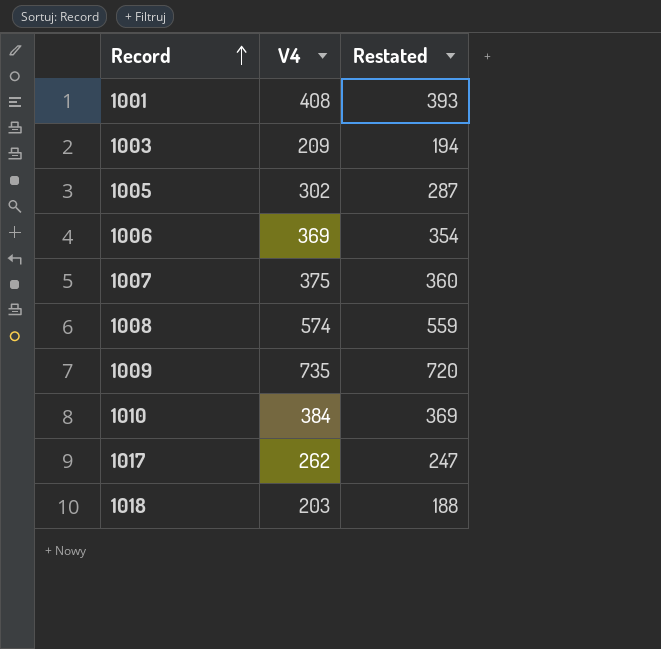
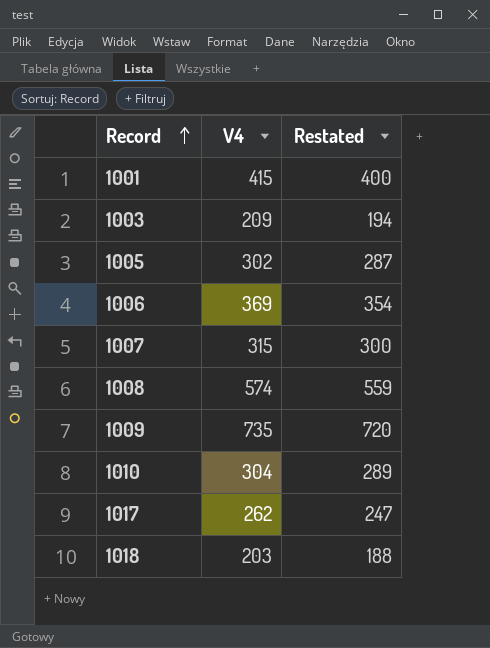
1001 | V4: 408 -> 415
1001 | Restated: 393 -> 400
1007 | V4: 375 -> 315
1007 | Restated: 360 -> 300
1010 | V4: 384 -> 304
1010 | Restated: 369 -> 289

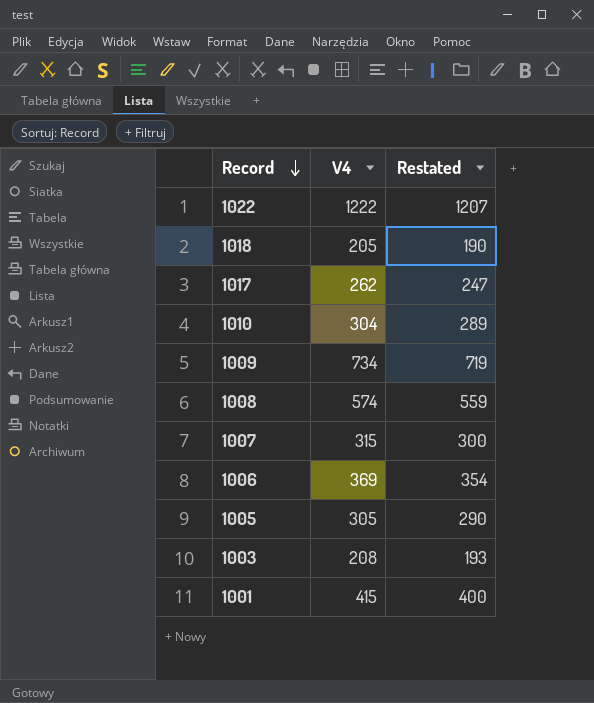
row order: Record ascending -> Record descending
row 1022: none -> 1222 | 1207
1018 | V4: 203 -> 205
1018 | Restated: 188 -> 190
1009 | V4: 735 -> 734
1009 | Restated: 720 -> 719
1005 | V4: 302 -> 305
1005 | Restated: 287 -> 290
1003 | V4: 209 -> 208
1003 | Restated: 194 -> 193

